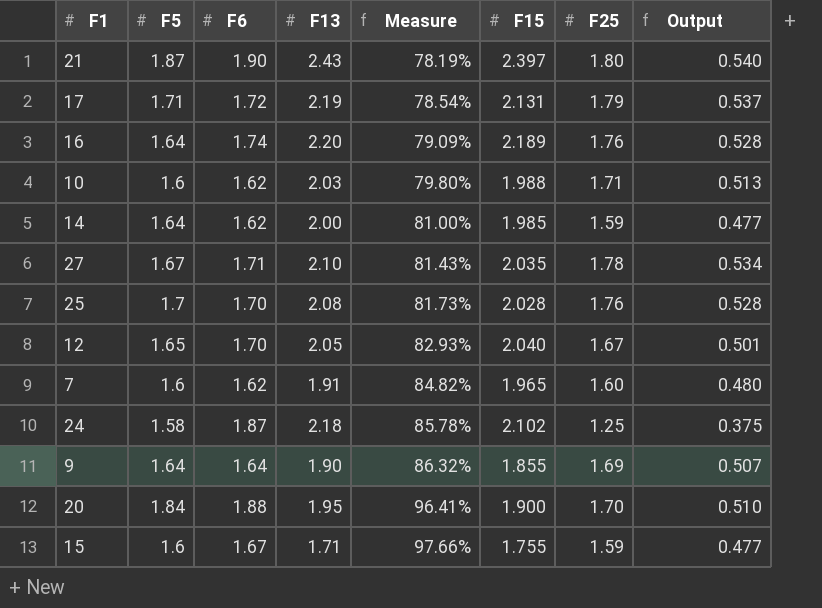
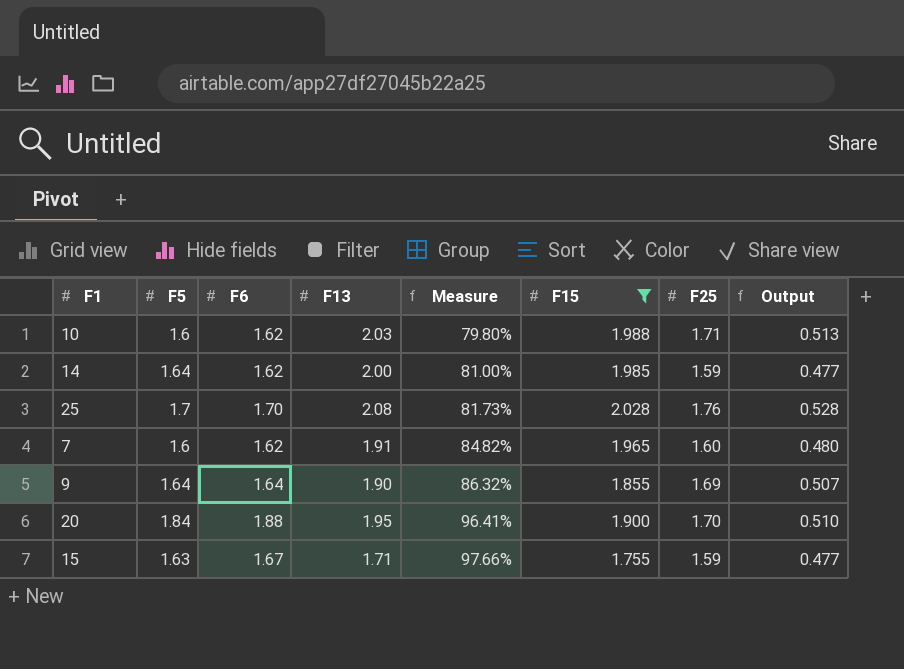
filter: none -> F15 <= 2.028
15 | F5: 1.6 -> 1.63

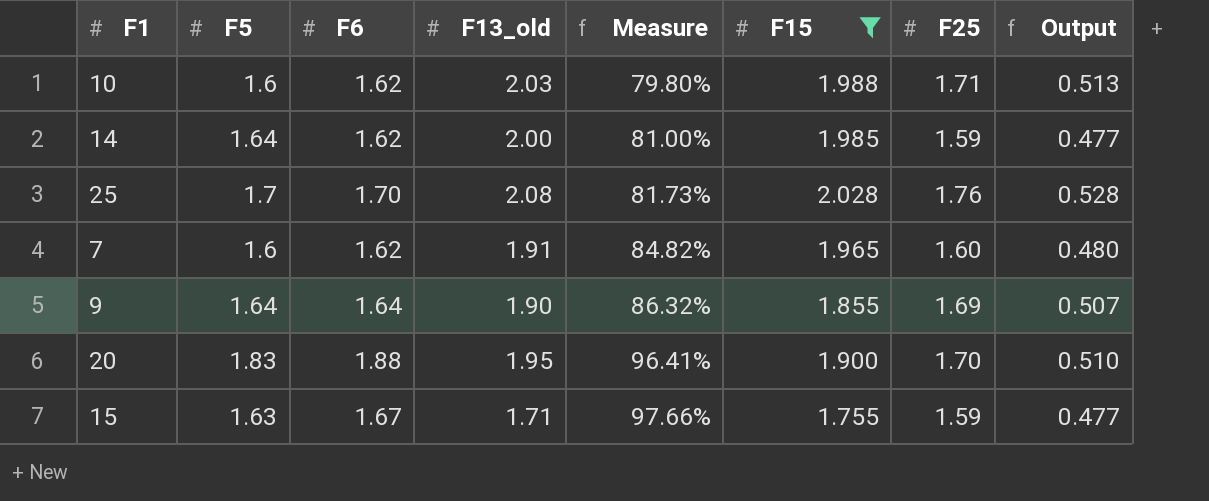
column name: F13 -> F13_old
20 | F5: 1.84 -> 1.83

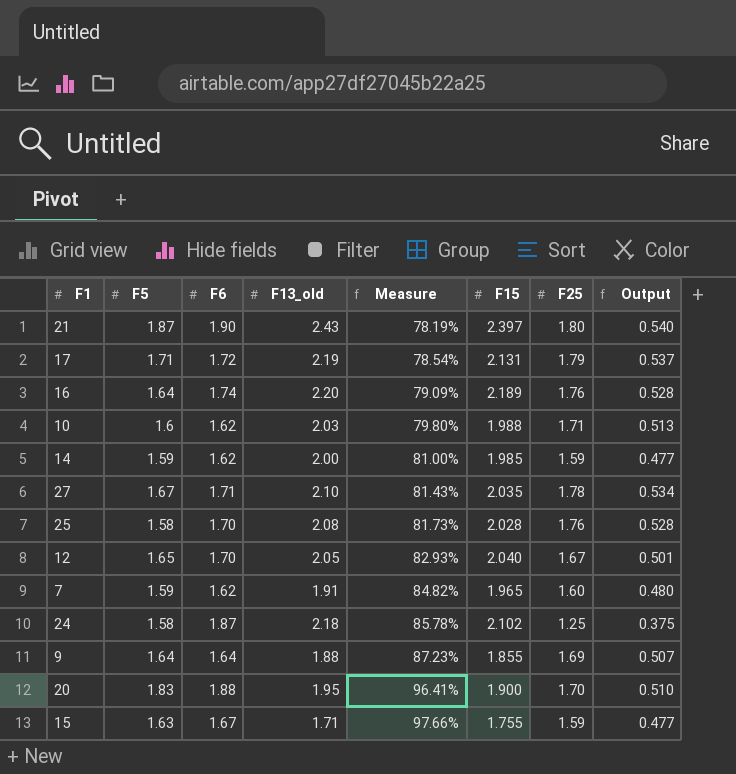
filter: F15 <= 2.028 -> none
14 | F5: 1.64 -> 1.59
25 | F5: 1.7 -> 1.58
7 | F5: 1.6 -> 1.59
9 | F13_old: 1.90 -> 1.88
9 | Measure: 86.32% -> 87.23%

